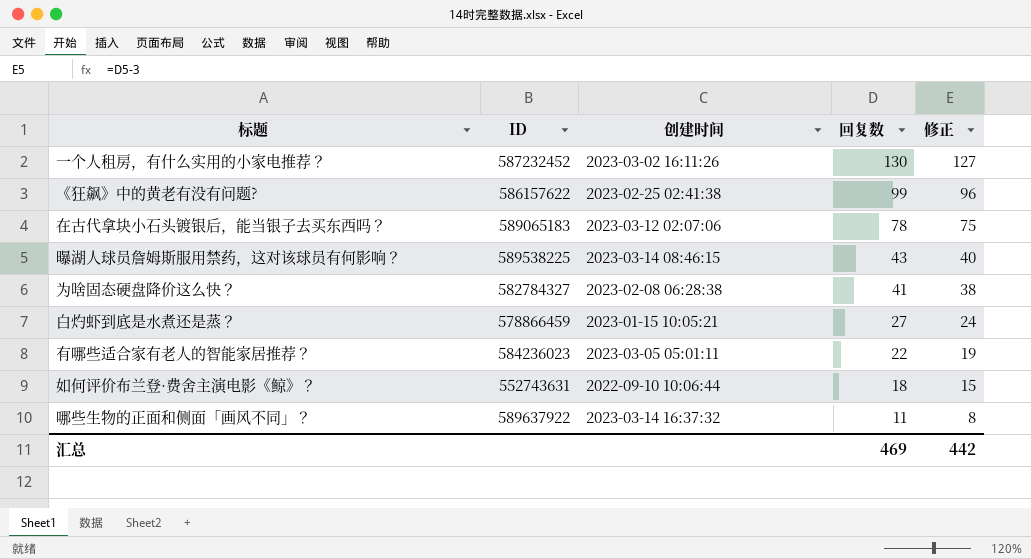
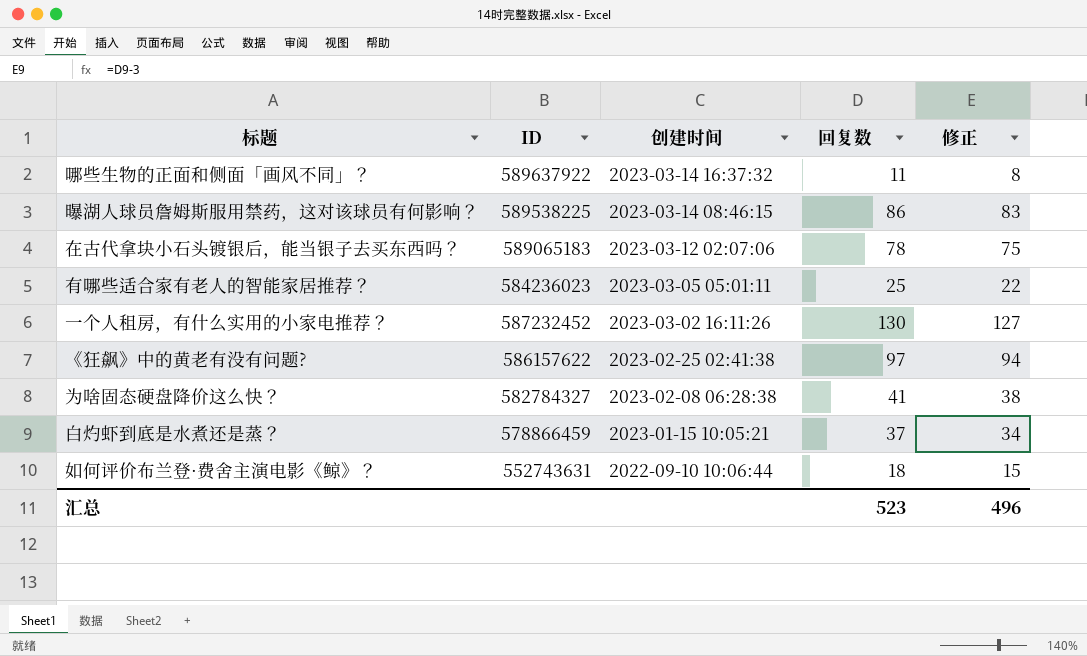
row order: 回复数 descending -> 创建时间 descending
曝湖人球员詹姆斯服用禁药，这对该球员有何影响？ | 回复数: 43 -> 86
曝湖人球员詹姆斯服用禁药，这对该球员有何影响？ | 修正: 40 -> 83
有哪些适合家有老人的智能家居推荐？ | 回复数: 22 -> 25
有哪些适合家有老人的智能家居推荐？ | 修正: 19 -> 22
《狂飙》中的黄老有没有问题? | 回复数: 99 -> 97
《狂飙》中的黄老有没有问题? | 修正: 96 -> 94
白灼虾到底是水煮还是蒸？ | 回复数: 27 -> 37
白灼虾到底是水煮还是蒸？ | 修正: 24 -> 34
汇总 | 回复数: 469 -> 523
汇总 | 修正: 442 -> 496

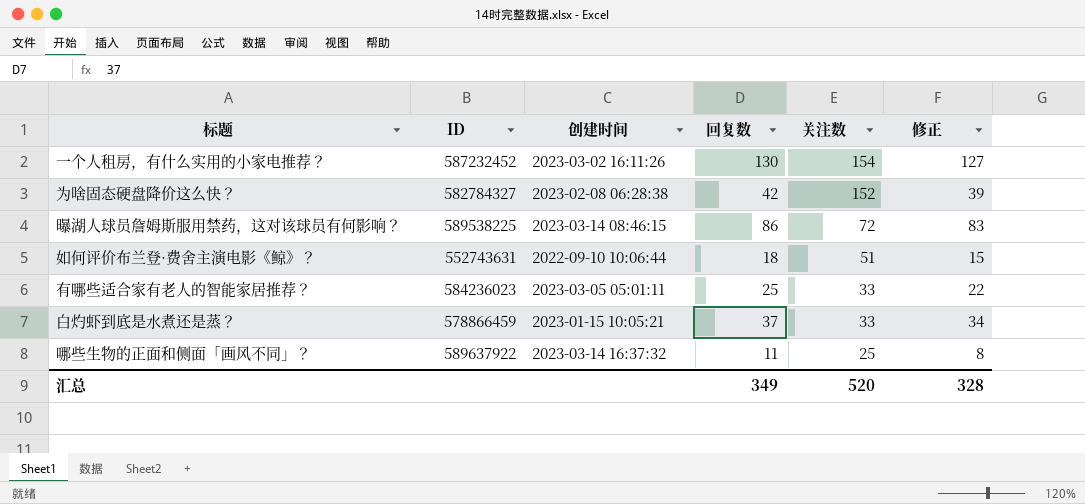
row order: 创建时间 descending -> 关注数 descending
column 关注数 | position: none -> 5
row 在古代拿块小石头镀银后，能当银子去买东西吗？: 589065183 | 2023-03-12 02:07:06 | 78 | 75 -> none
row 《狂飙》中的黄老有没有问题?: 586157622 | 2023-02-25 02:41:38 | 97 | 94 -> none
为啥固态硬盘降价这么快？ | 回复数: 41 -> 42
为啥固态硬盘降价这么快？ | 修正: 38 -> 39
汇总 | 回复数: 523 -> 349
汇总 | 修正: 496 -> 328

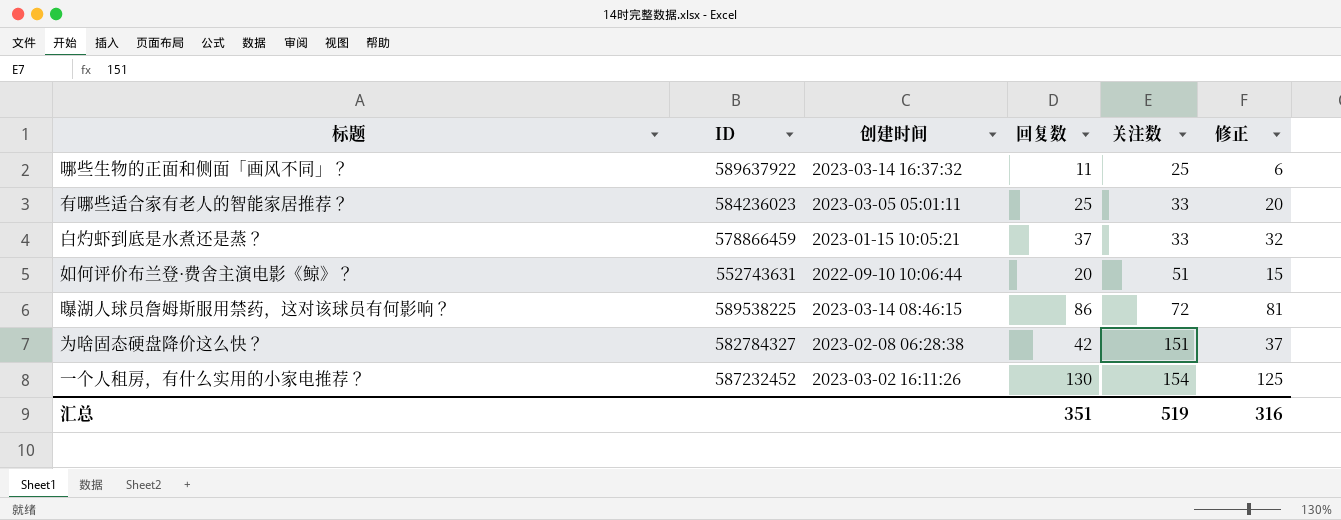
row order: 关注数 descending -> 关注数 ascending
column 修正 | formula: [回复数] - 3 -> [回复数] - 5
如何评价布兰登·费舍主演电影《鲸》？ | 回复数: 18 -> 20
为啥固态硬盘降价这么快？ | 关注数: 152 -> 151
汇总 | 回复数: 349 -> 351
汇总 | 关注数: 520 -> 519
汇总 | 修正: 328 -> 316

